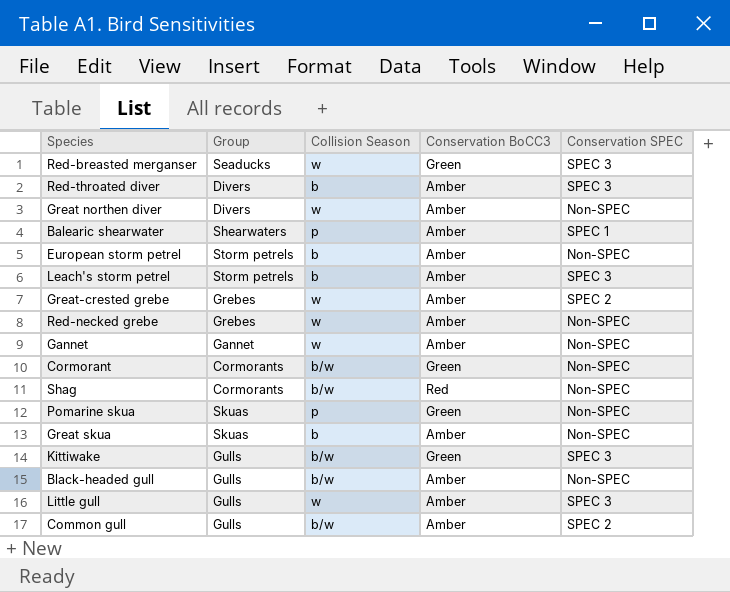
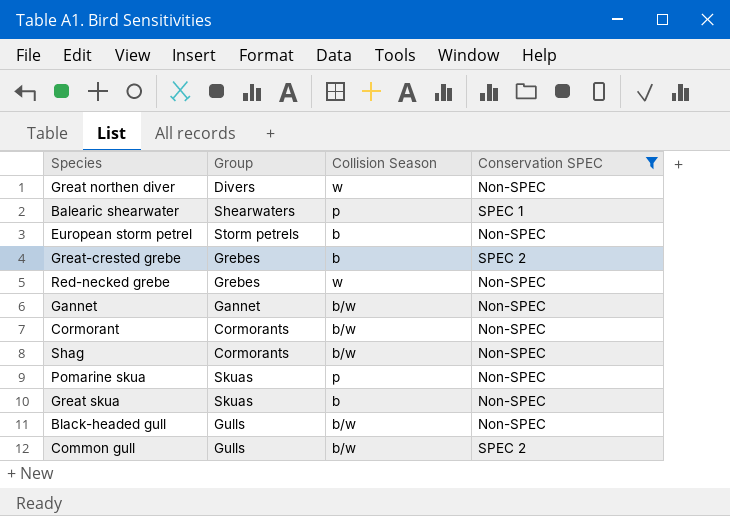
filter: none -> Conservation SPEC != SPEC 3
column Conservation BoCC3 | position: 4 -> none
Great-crested grebe | Collision Season: w -> b
Gannet | Collision Season: w -> b/w

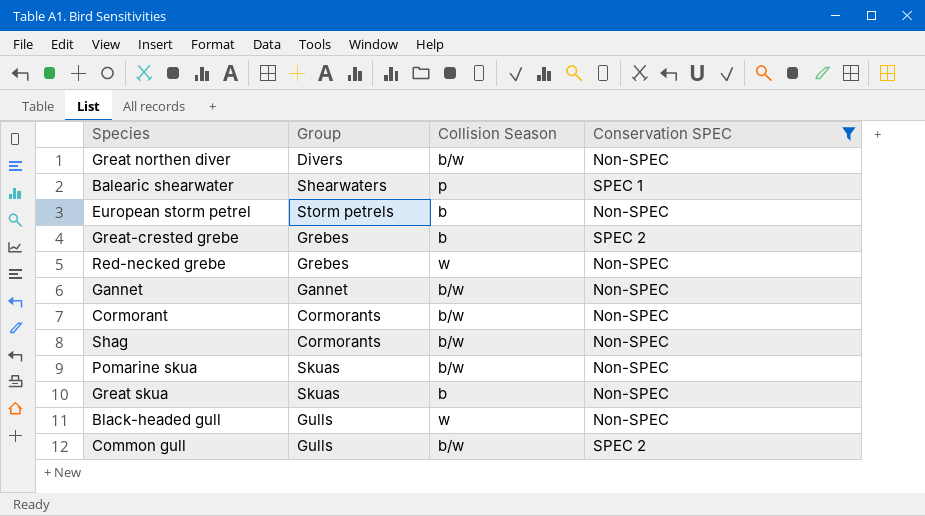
Great northen diver | Collision Season: w -> b/w
Pomarine skua | Collision Season: p -> b/w
Black-headed gull | Collision Season: b/w -> w

